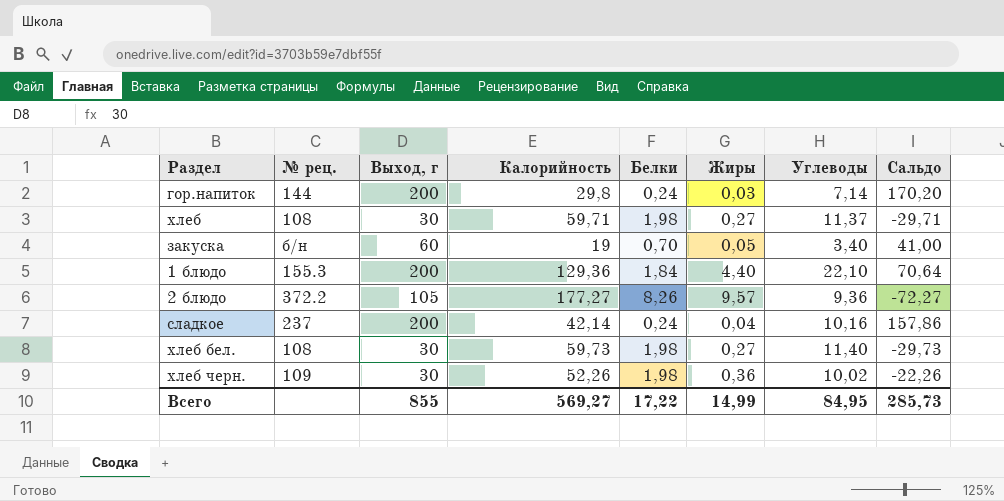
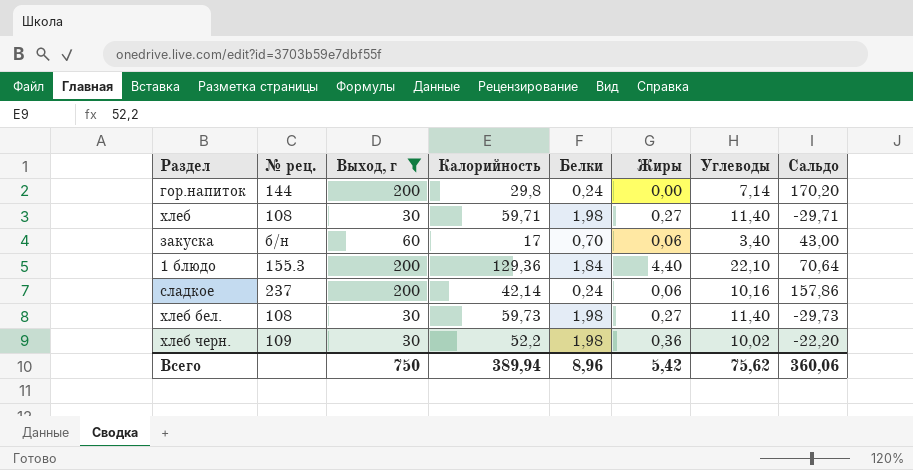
filter: none -> Выход, г != 105
гор.напиток | Жиры: 0,03 -> 0,00
хлеб | Углеводы: 11,37 -> 11,40
закуска | Калорийность: 19 -> 17
закуска | Жиры: 0,05 -> 0,06
закуска | Сальдо: 41,00 -> 43,00
сладкое | Жиры: 0,04 -> 0,06
хлеб черн. | Калорийность: 52,26 -> 52,2
хлеб черн. | Сальдо: -22,26 -> -22,20
Всего | Выход, г: 855 -> 750
Всего | Калорийность: 569,27 -> 389,94
Всего | Белки: 17,22 -> 8,96
Всего | Жиры: 14,99 -> 5,42
Всего | Углеводы: 84,95 -> 75,62
Всего | Сальдо: 285,73 -> 360,06

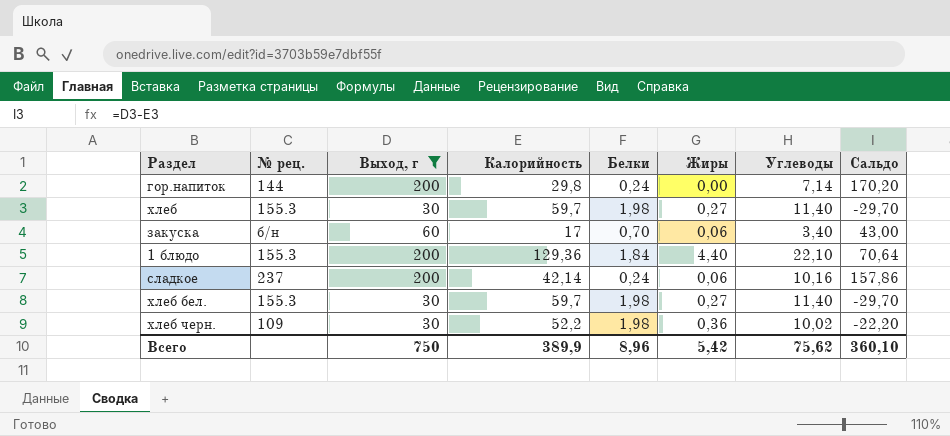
хлеб | № рец.: 108 -> 155.3
хлеб | Калорийность: 59,71 -> 59,7
хлеб | Сальдо: -29,71 -> -29,70
хлеб бел. | № рец.: 108 -> 155.3
хлеб бел. | Калорийность: 59,73 -> 59,7
хлеб бел. | Сальдо: -29,73 -> -29,70
Всего | Калорийность: 389,94 -> 389,9
Всего | Сальдо: 360,06 -> 360,10

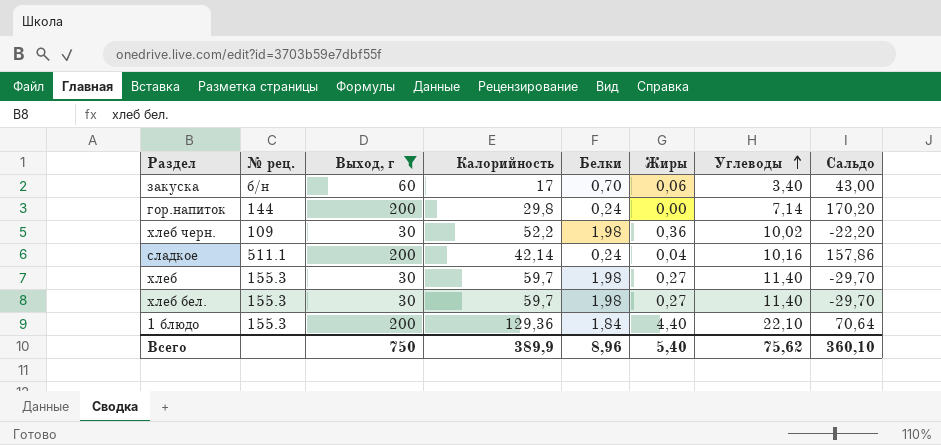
row order: none -> Углеводы ascending
сладкое | № рец.: 237 -> 511.1
сладкое | Жиры: 0,06 -> 0,04
Всего | Жиры: 5,42 -> 5,40

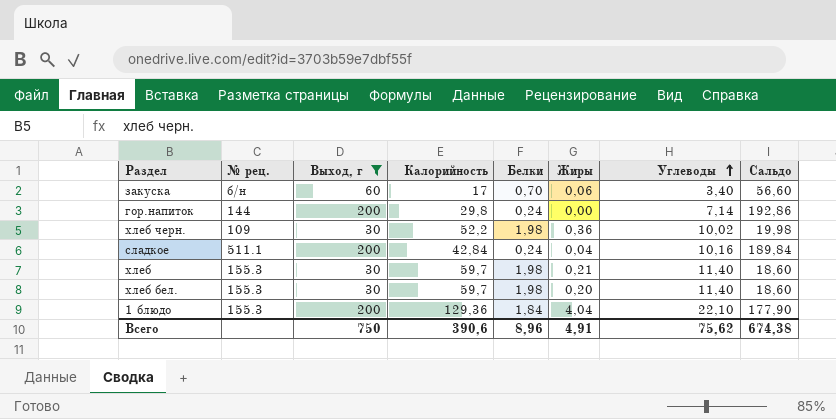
column Сальдо | formula: [Выход, г] - [Калорийность] -> [Выход, г] - [Углеводы]
сладкое | Калорийность: 42,14 -> 42,84
хлеб | Жиры: 0,27 -> 0,21
хлеб бел. | Жиры: 0,27 -> 0,20
1 блюдо | Жиры: 4,40 -> 4,04
Всего | Калорийность: 389,9 -> 390,6
Всего | Жиры: 5,40 -> 4,91
Всего | Сальдо: 360,10 -> 674,38

